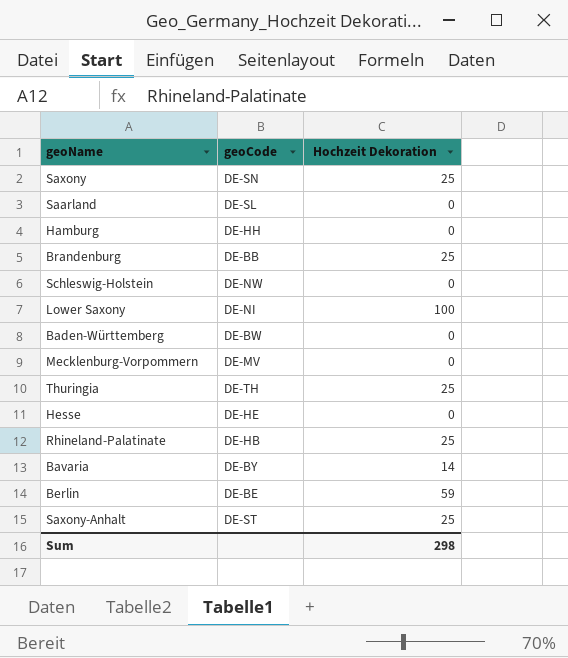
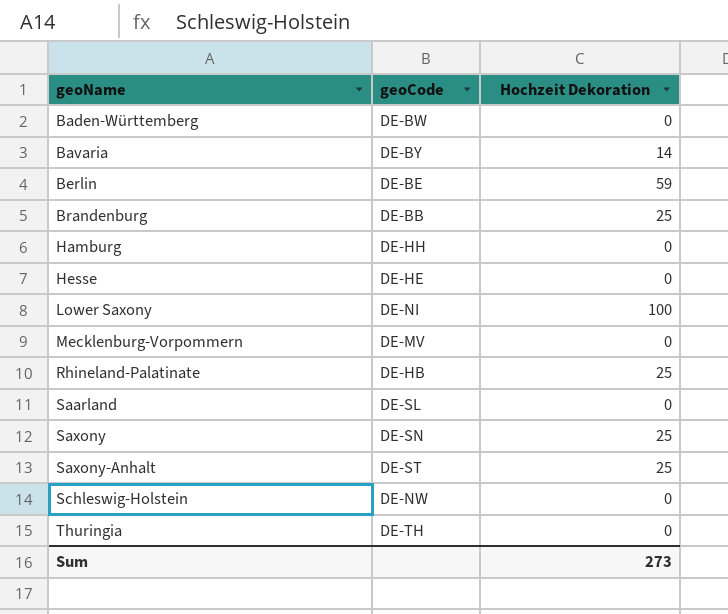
row order: none -> geoName ascending
Thuringia | Hochzeit Dekoration: 25 -> 0
Sum | Hochzeit Dekoration: 298 -> 273

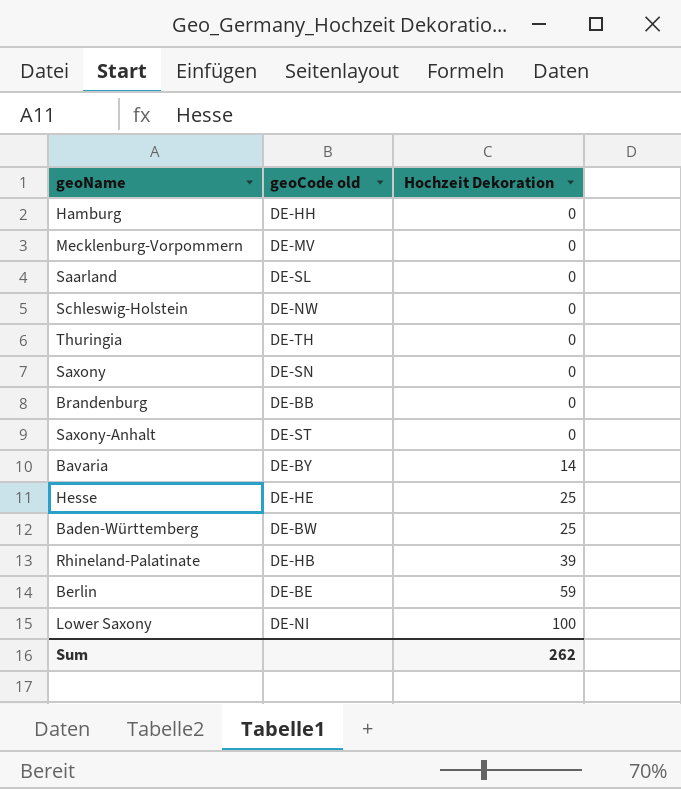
row order: geoName ascending -> Hochzeit Dekoration ascending
column name: geoCode -> geoCode old
Saxony | Hochzeit Dekoration: 25 -> 0
Brandenburg | Hochzeit Dekoration: 25 -> 0
Saxony-Anhalt | Hochzeit Dekoration: 25 -> 0
Hesse | Hochzeit Dekoration: 0 -> 25
Baden-Württemberg | Hochzeit Dekoration: 0 -> 25
Rhineland-Palatinate | Hochzeit Dekoration: 25 -> 39
Sum | Hochzeit Dekoration: 273 -> 262

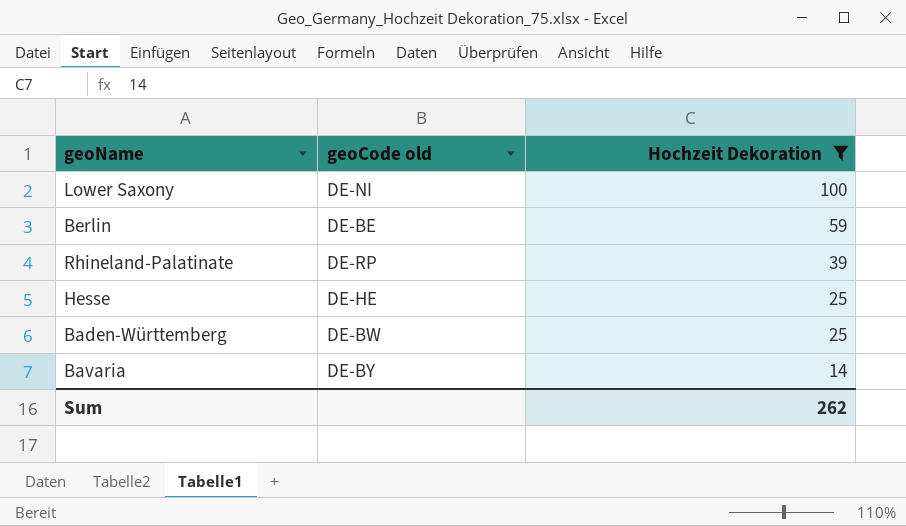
filter: none -> Hochzeit Dekoration != 0
row order: Hochzeit Dekoration ascending -> Hochzeit Dekoration descending
Rhineland-Palatinate | geoCode old: DE-HB -> DE-RP

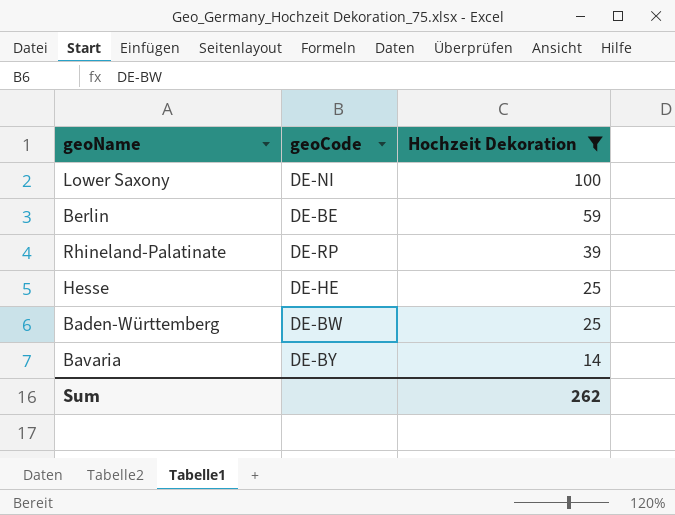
column name: geoCode old -> geoCode

